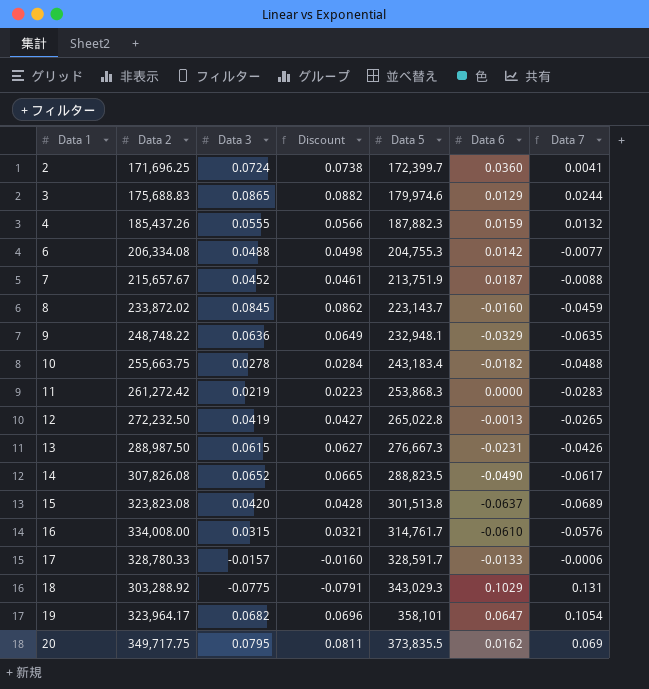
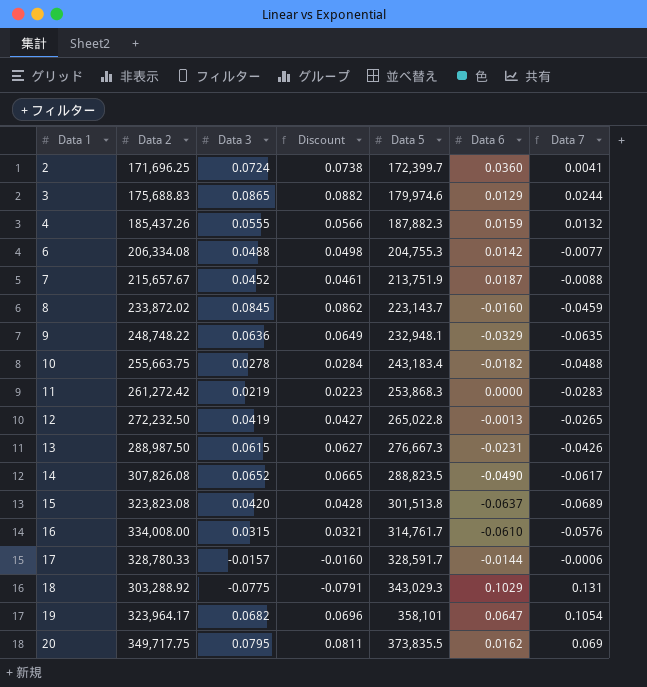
17 | Data 6: -0.0133 -> -0.0144

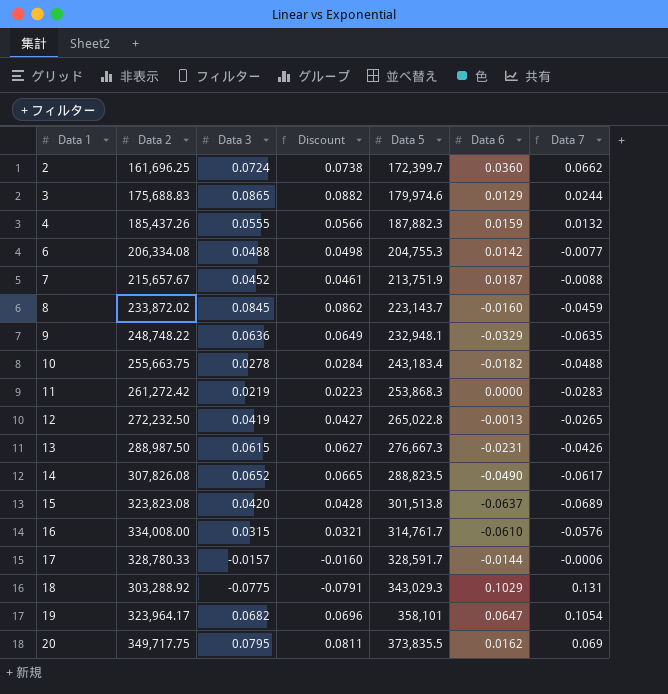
2 | Data 2: 171,696.25 -> 161,696.25
2 | Data 7: 0.0041 -> 0.0662

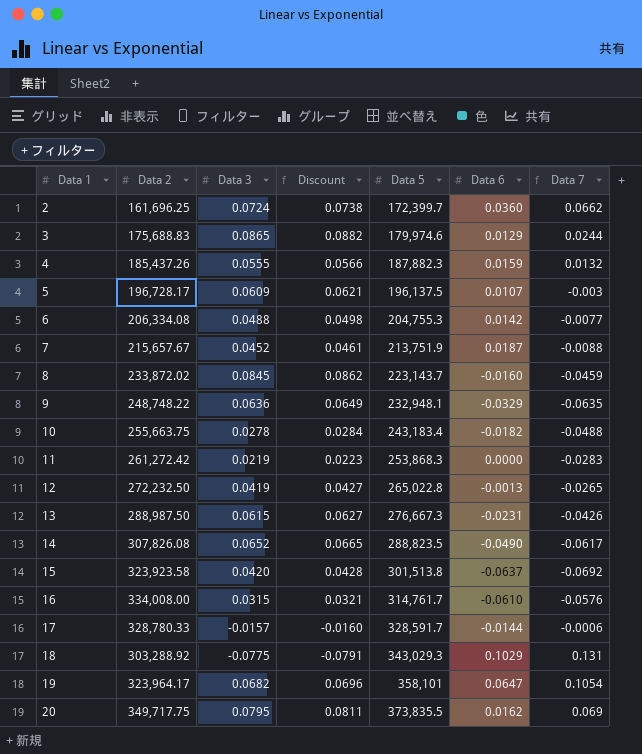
row 5: none -> 196,728.17 | 0.0609 | 0.0621 | 196,137.5 | 0.0107 | -0.003
15 | Data 2: 323,823.08 -> 323,923.58
15 | Data 7: -0.0689 -> -0.0692

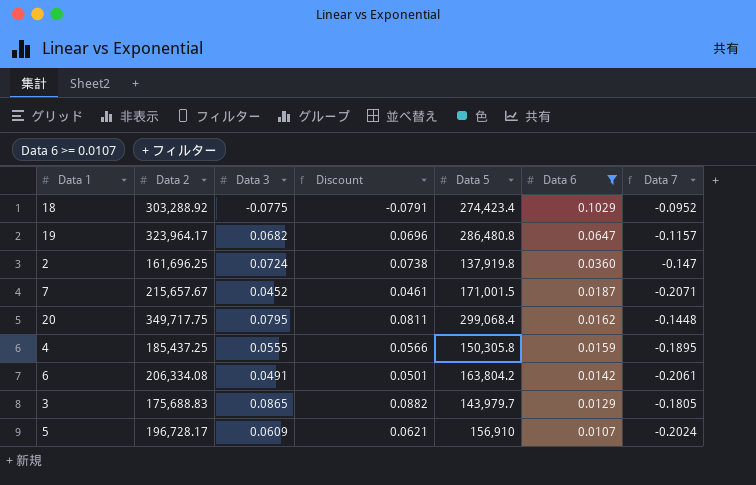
filter: none -> Data 6 >= 0.0107
row order: Data 1 ascending -> Data 6 descending
18 | Data 5: 343,029.3 -> 274,423.4
18 | Data 7: 0.131 -> -0.0952
19 | Data 5: 358,101 -> 286,480.8
19 | Data 7: 0.1054 -> -0.1157
2 | Data 5: 172,399.7 -> 137,919.8
2 | Data 7: 0.0662 -> -0.147
7 | Data 5: 213,751.9 -> 171,001.5
7 | Data 7: -0.0088 -> -0.2071
20 | Data 5: 373,835.5 -> 299,068.4
20 | Data 7: 0.069 -> -0.1448
4 | Data 2: 185,437.26 -> 185,437.25
4 | Data 5: 187,882.3 -> 150,305.8
4 | Data 7: 0.0132 -> -0.1895
6 | Data 3: 0.0488 -> 0.0491
6 | Discount: 0.0498 -> 0.0501
6 | Data 5: 204,755.3 -> 163,804.2
6 | Data 7: -0.0077 -> -0.2061
3 | Data 5: 179,974.6 -> 143,979.7
3 | Data 7: 0.0244 -> -0.1805
5 | Data 5: 196,137.5 -> 156,910
5 | Data 7: -0.003 -> -0.2024

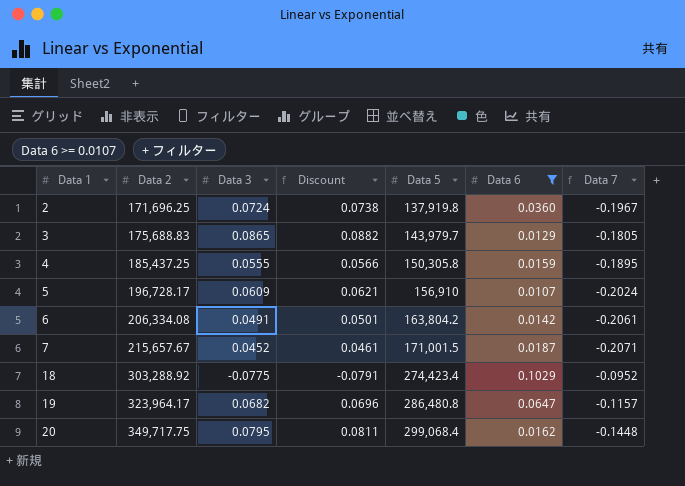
row order: Data 6 descending -> Data 1 ascending
2 | Data 2: 161,696.25 -> 171,696.25
2 | Data 7: -0.147 -> -0.1967

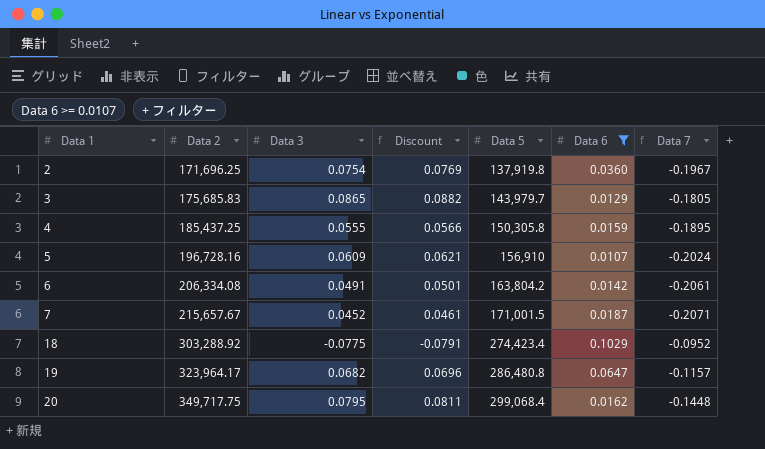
2 | Data 3: 0.0724 -> 0.0754
2 | Discount: 0.0738 -> 0.0769
3 | Data 2: 175,688.83 -> 175,685.83
5 | Data 2: 196,728.17 -> 196,728.16

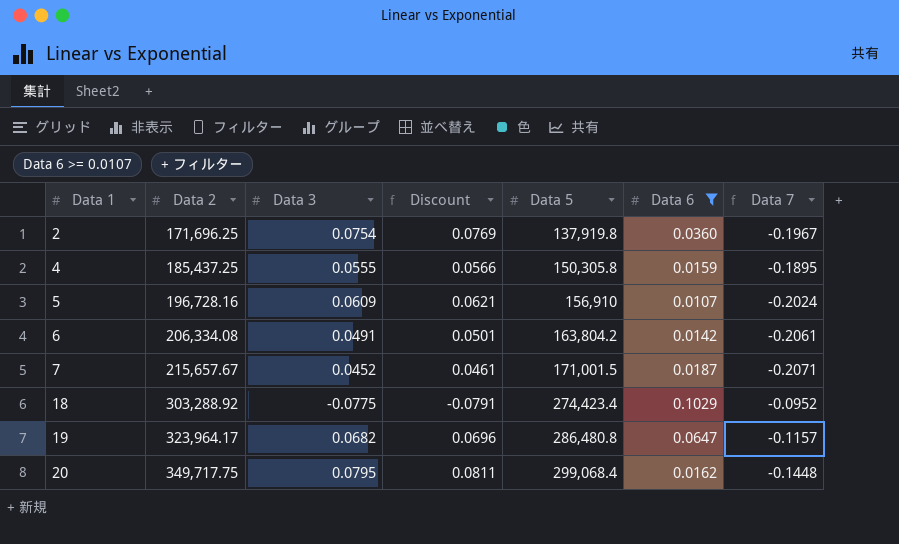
row 3: 175,685.83 | 0.0865 | 0.0882 | 143,979.7 | 0.0129 | -0.1805 -> none

